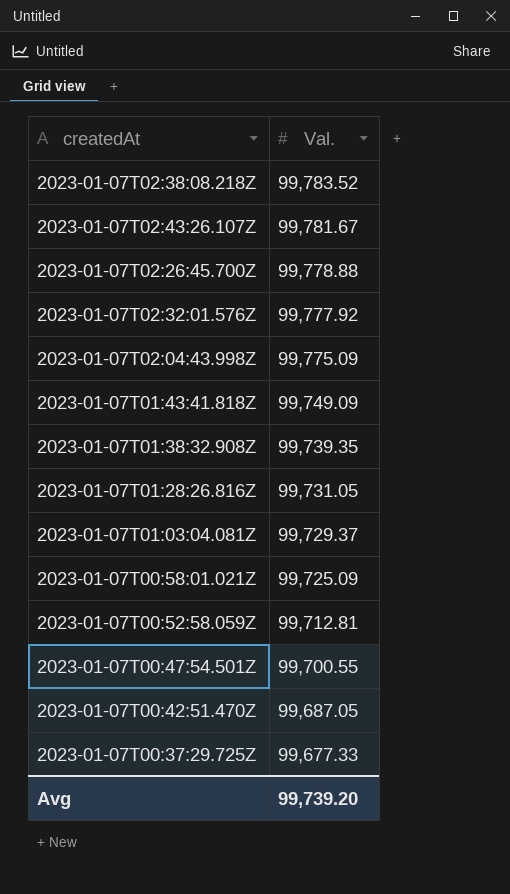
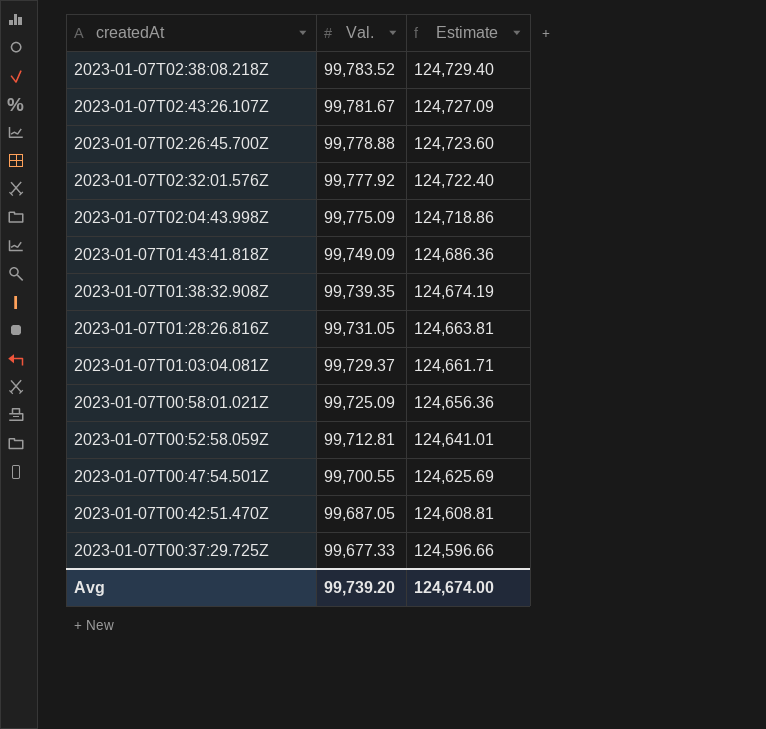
column Estimate | formula: none -> [Val.] * 1.25

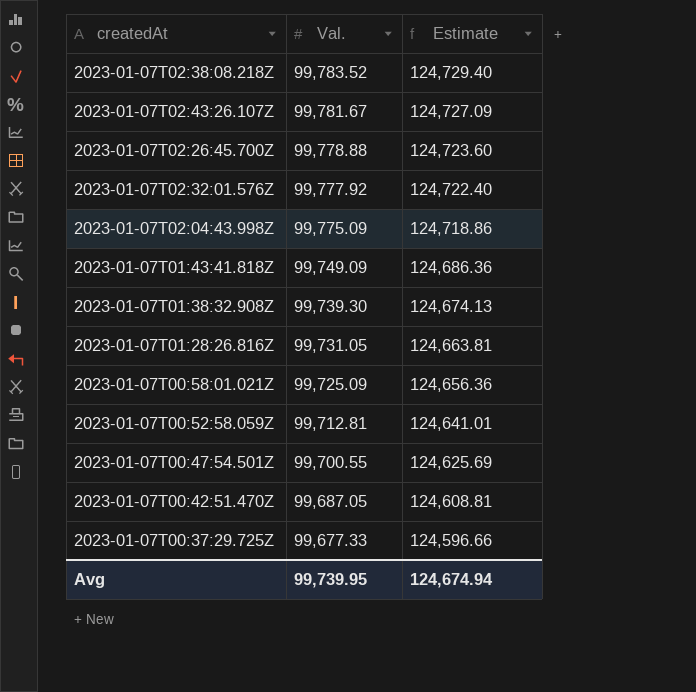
row 2023-01-07T01:03:04.081Z: 99,729.37 | 124,661.71 -> none
2023-01-07T01:38:32.908Z | Val.: 99,739.35 -> 99,739.30
2023-01-07T01:38:32.908Z | Estimate: 124,674.19 -> 124,674.13
Avg | Val.: 99,739.20 -> 99,739.95
Avg | Estimate: 124,674.00 -> 124,674.94

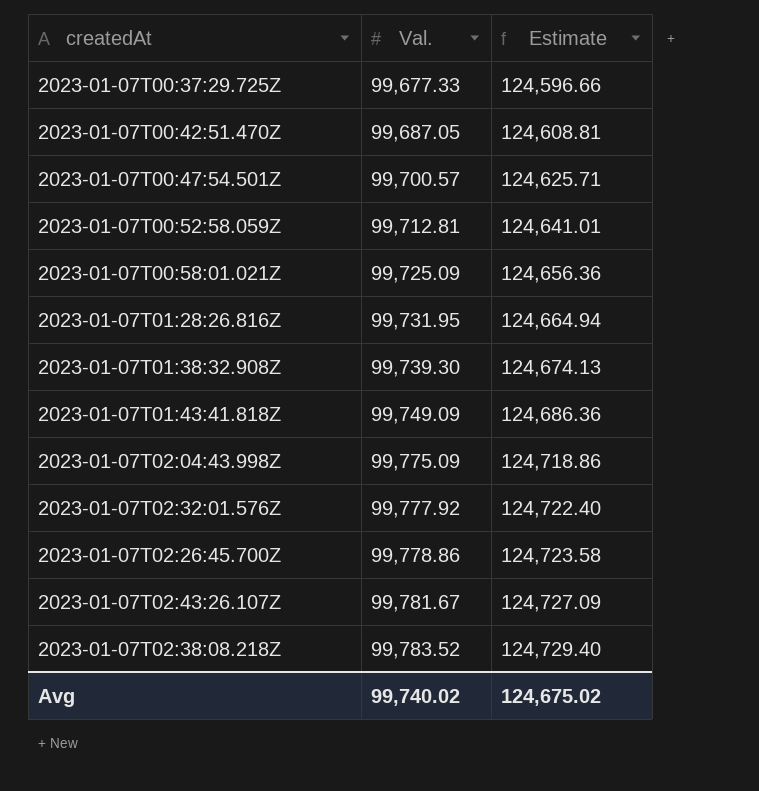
row order: Val. descending -> Val. ascending
2023-01-07T00:47:54.501Z | Val.: 99,700.55 -> 99,700.57
2023-01-07T00:47:54.501Z | Estimate: 124,625.69 -> 124,625.71
2023-01-07T01:28:26.816Z | Val.: 99,731.05 -> 99,731.95
2023-01-07T01:28:26.816Z | Estimate: 124,663.81 -> 124,664.94
2023-01-07T02:26:45.700Z | Val.: 99,778.88 -> 99,778.86
2023-01-07T02:26:45.700Z | Estimate: 124,723.60 -> 124,723.58
Avg | Val.: 99,739.95 -> 99,740.02
Avg | Estimate: 124,674.94 -> 124,675.02

